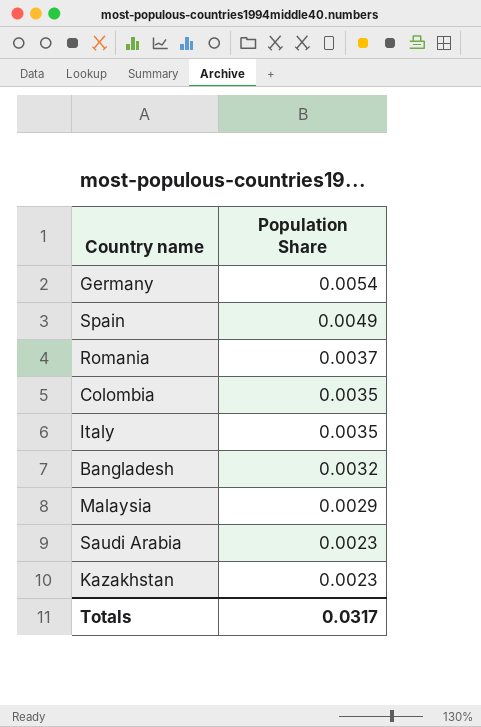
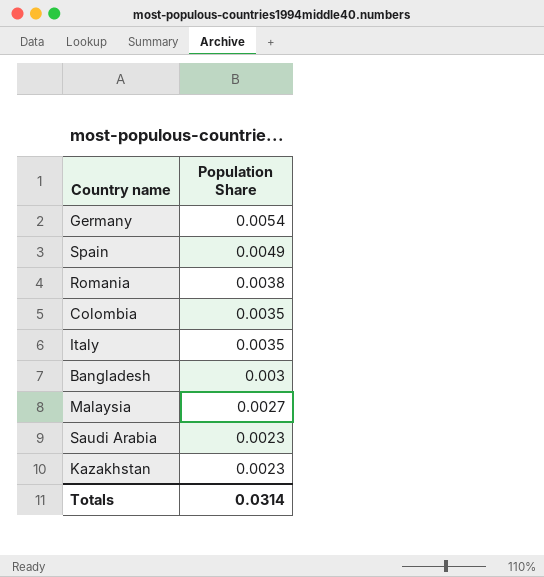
Romania | Population Share: 0.0037 -> 0.0038
Bangladesh | Population Share: 0.0032 -> 0.003
Malaysia | Population Share: 0.0029 -> 0.0027
Totals | Population Share: 0.0317 -> 0.0314

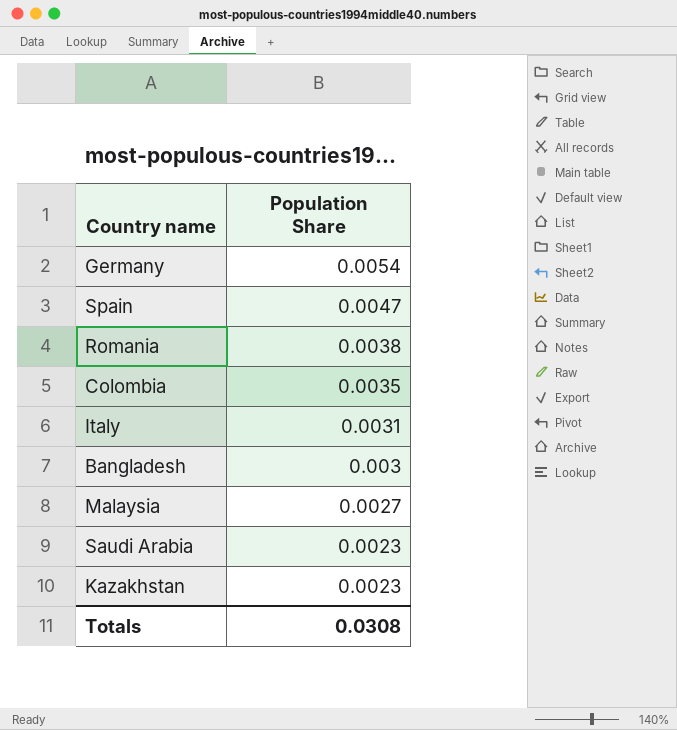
Spain | Population Share: 0.0049 -> 0.0047
Italy | Population Share: 0.0035 -> 0.0031
Totals | Population Share: 0.0314 -> 0.0308

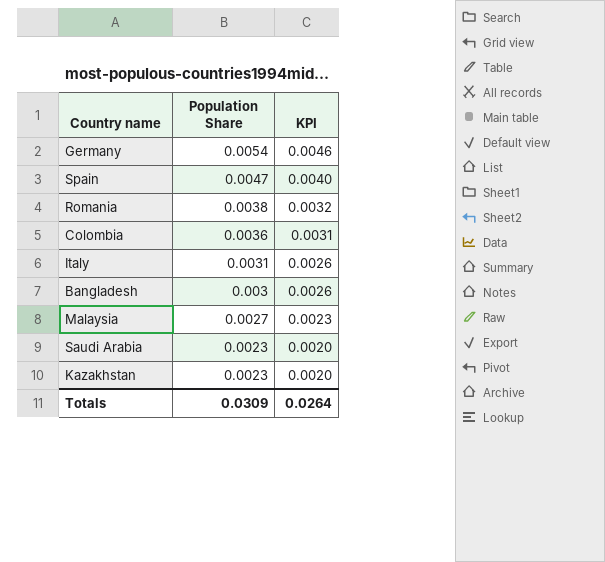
column KPI | formula: none -> [Population Share] * 0.85
Colombia | Population Share: 0.0035 -> 0.0036
Totals | Population Share: 0.0308 -> 0.0309

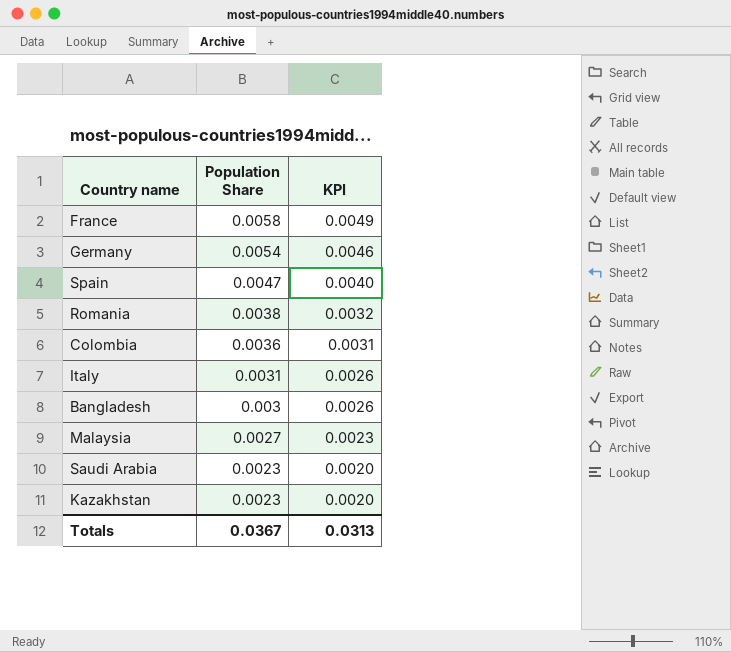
row France: none -> 0.0058 | 0.0049
Totals | Population Share: 0.0309 -> 0.0367
Totals | KPI: 0.0264 -> 0.0313

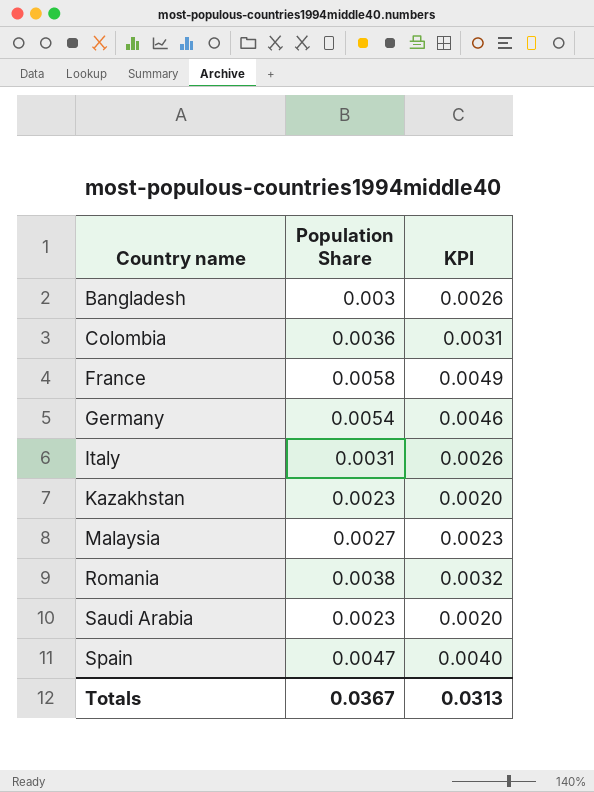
row order: Population Share descending -> Country name ascending

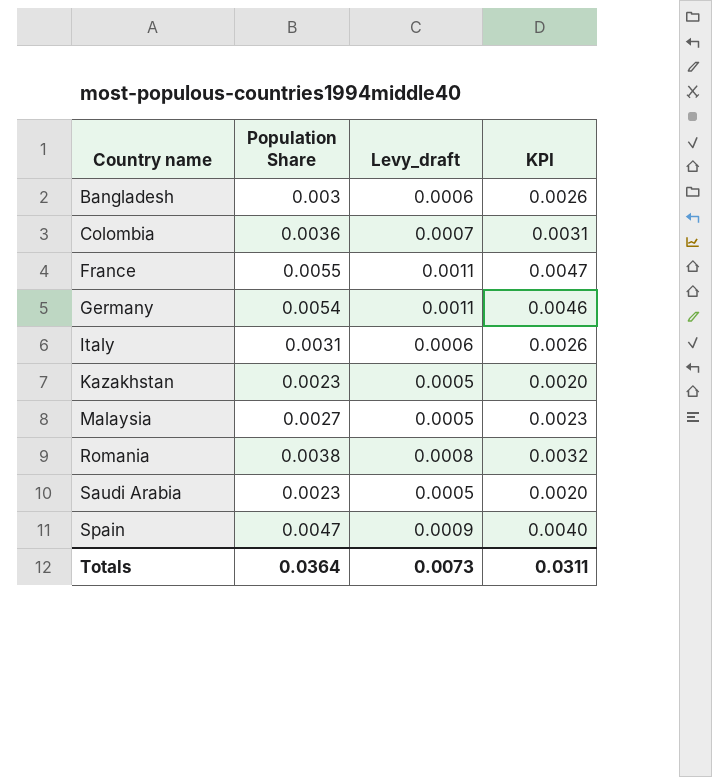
column Levy_draft | formula: none -> [Population Share] * 0.2
France | Population Share: 0.0058 -> 0.0055
France | KPI: 0.0049 -> 0.0047
Totals | Population Share: 0.0367 -> 0.0364
Totals | KPI: 0.0313 -> 0.0311

